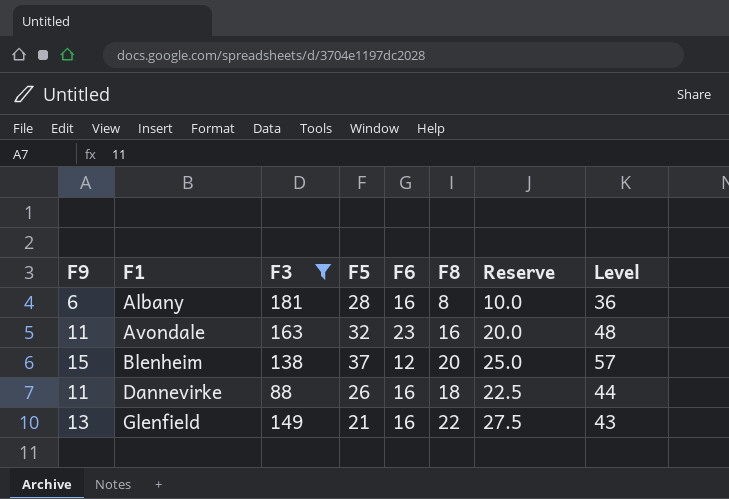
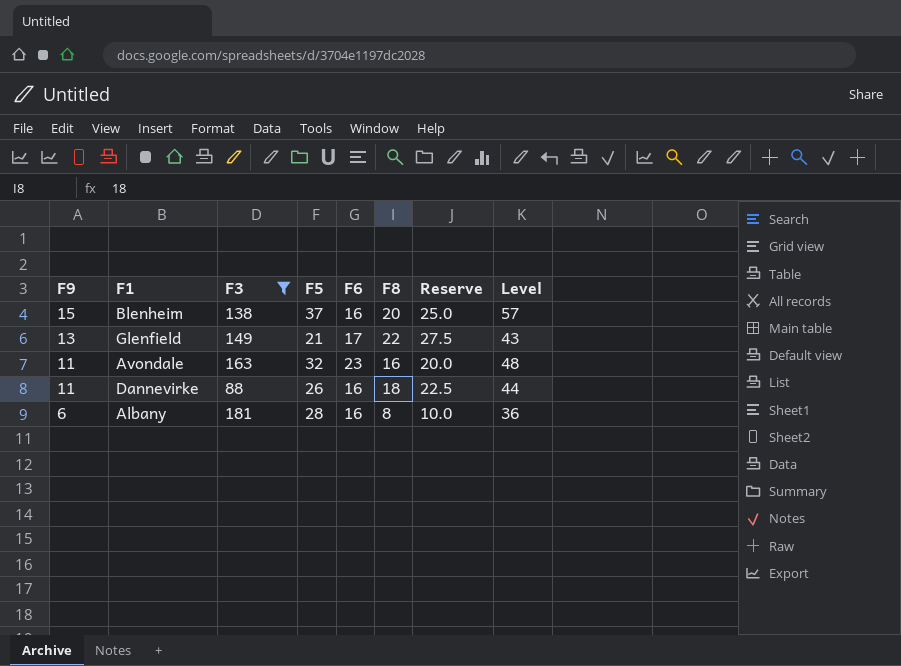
row order: F1 ascending -> F9 descending
Blenheim | F6: 12 -> 16
Glenfield | F6: 16 -> 17

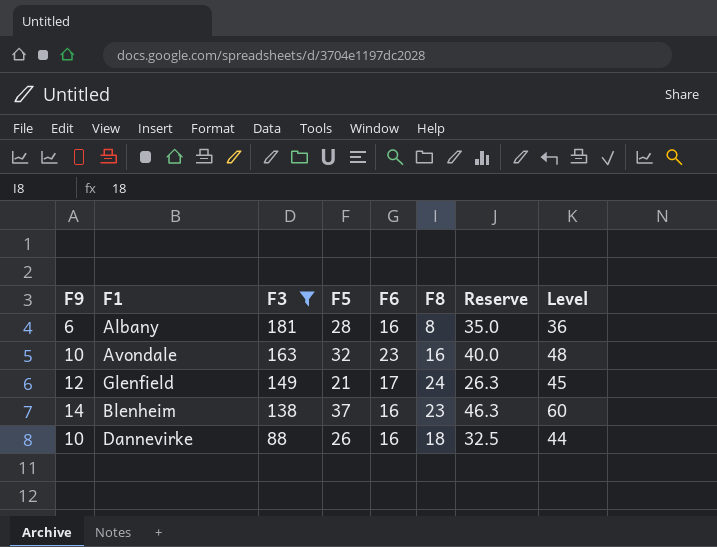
row order: F9 descending -> F3 descending
column Reserve | formula: [F8] * 1.25 -> [F5] * 1.25
Avondale | F9: 11 -> 10
Glenfield | F9: 13 -> 12
Glenfield | F8: 22 -> 24
Glenfield | Level: 43 -> 45
Blenheim | F9: 15 -> 14
Blenheim | F8: 20 -> 23
Blenheim | Level: 57 -> 60
Dannevirke | F9: 11 -> 10

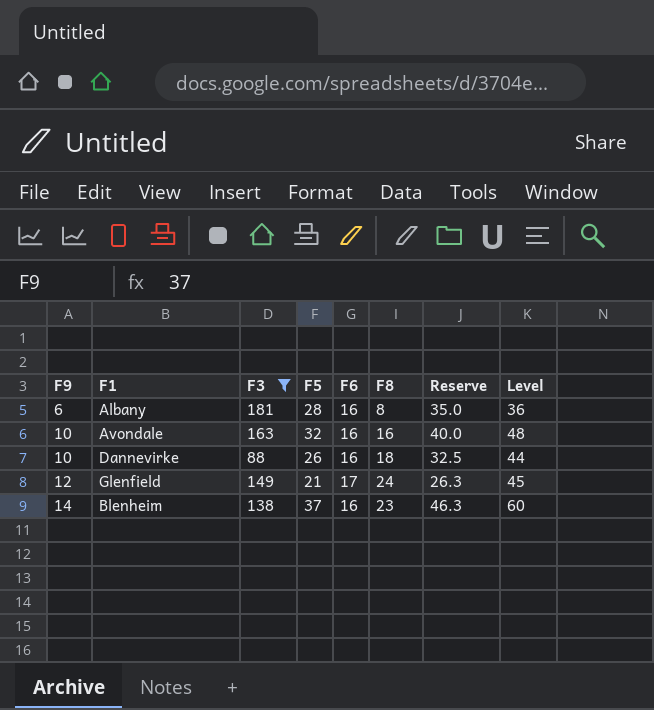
row order: F3 descending -> F9 ascending
Avondale | F6: 23 -> 16

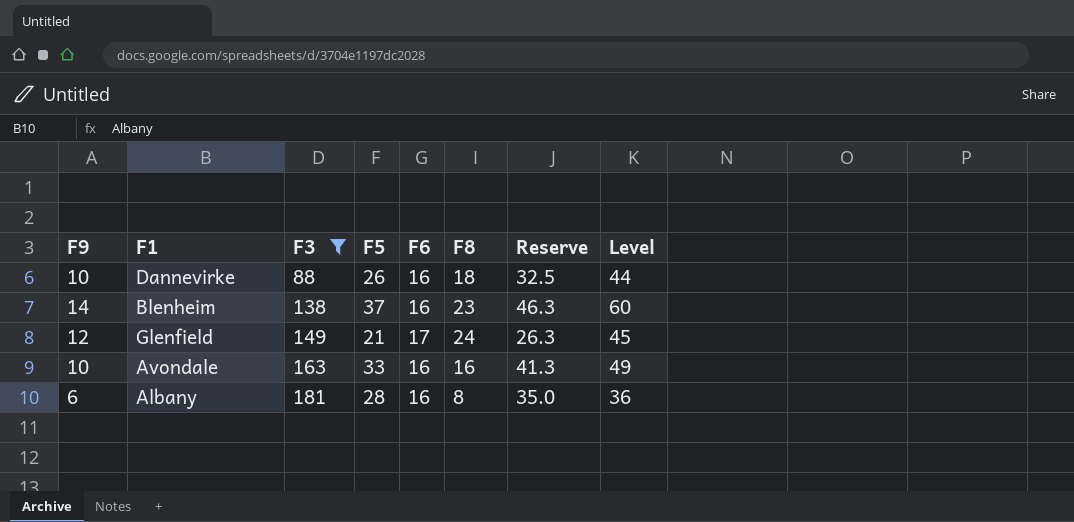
row order: F9 ascending -> F3 ascending
Avondale | F5: 32 -> 33
Avondale | Reserve: 40.0 -> 41.3
Avondale | Level: 48 -> 49

